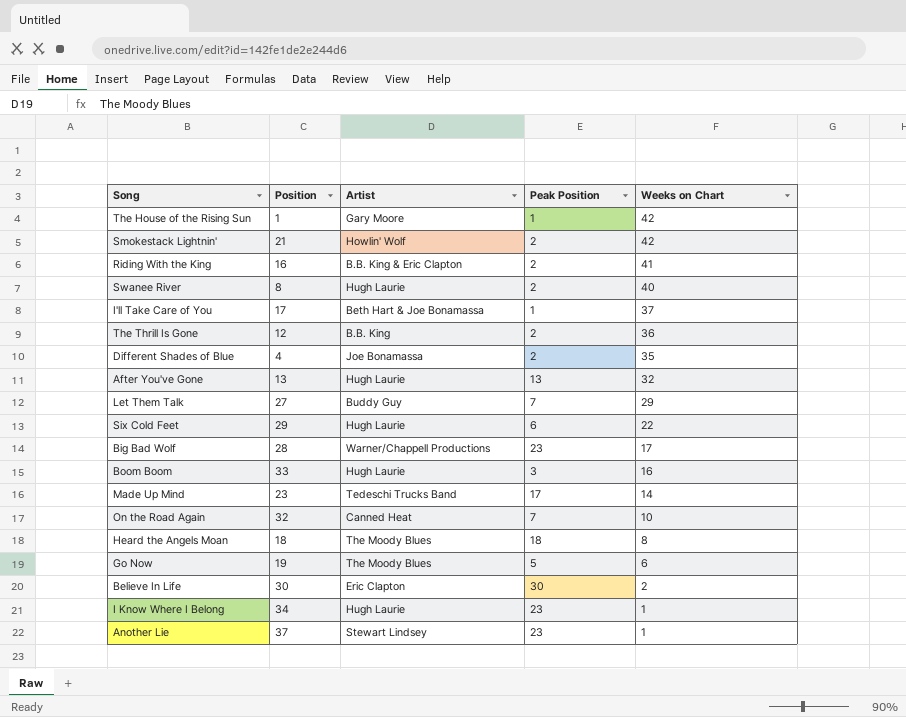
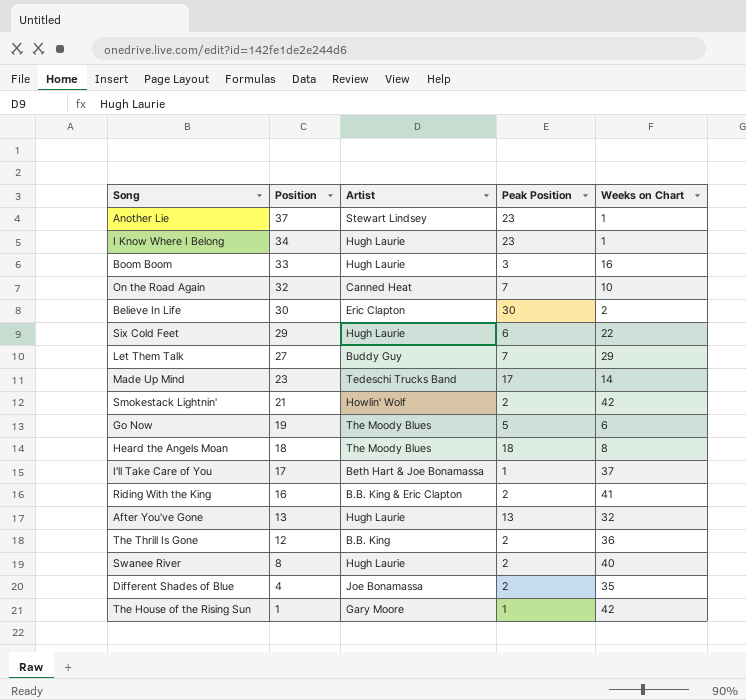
row order: Weeks on Chart descending -> Position descending
row Big Bad Wolf: 28 | Warner/Chappell Productions | 23 | 17 -> none

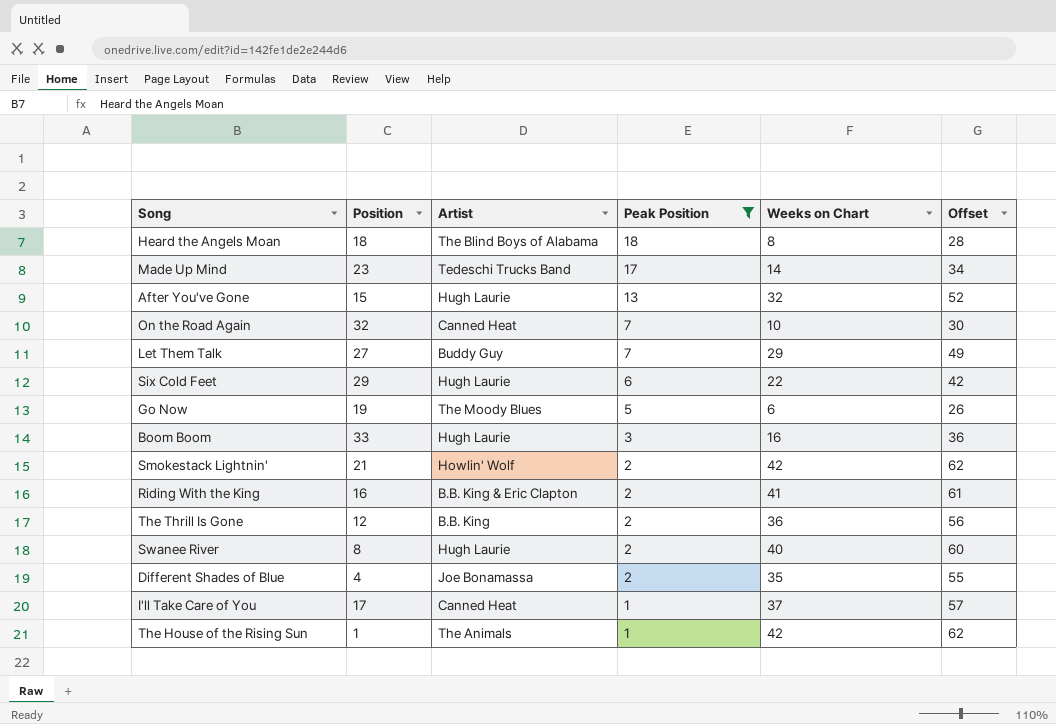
filter: none -> Peak Position <= 18
row order: Position descending -> Peak Position descending
column Offset | formula: none -> [Weeks on Chart] + 20
Heard the Angels Moan | Artist: The Moody Blues -> The Blind Boys of Alabama
After You've Gone | Position: 13 -> 15
I'll Take Care of You | Artist: Beth Hart & Joe Bonamassa -> Canned Heat
The House of the Rising Sun | Artist: Gary Moore -> The Animals

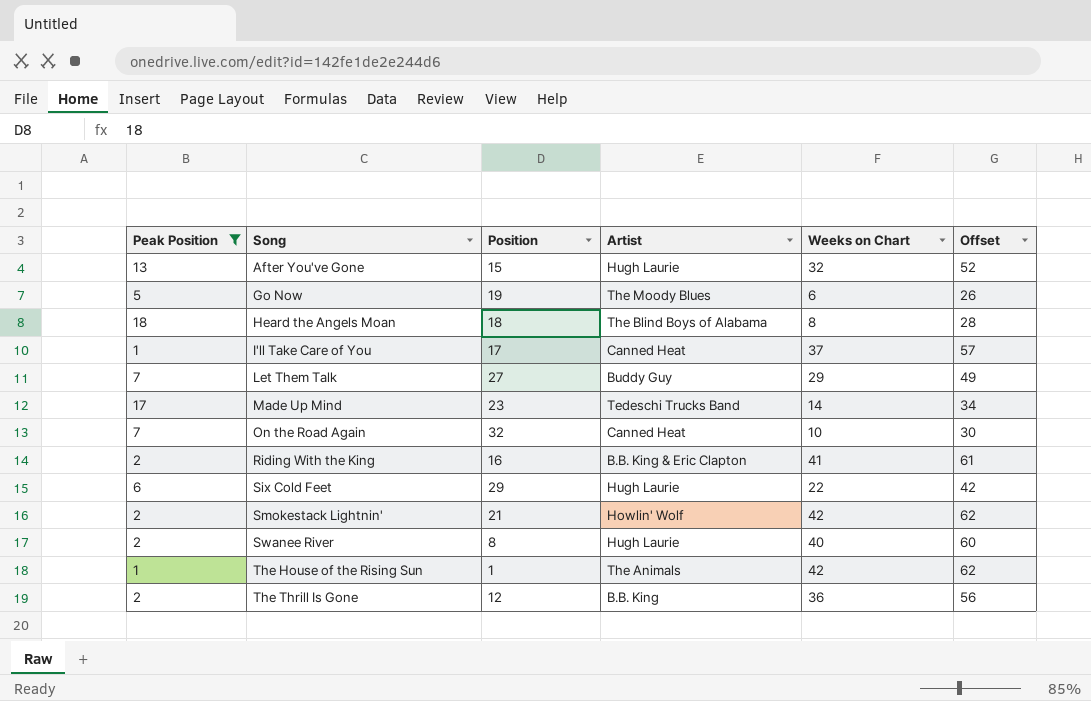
row order: Peak Position descending -> Song ascending
column Peak Position | position: 4 -> 1
row Boom Boom: 33 | Hugh Laurie | 3 | 16 | 36 -> none
row Different Shades of Blue: 4 | Joe Bonamassa | 2 | 35 | 55 -> none

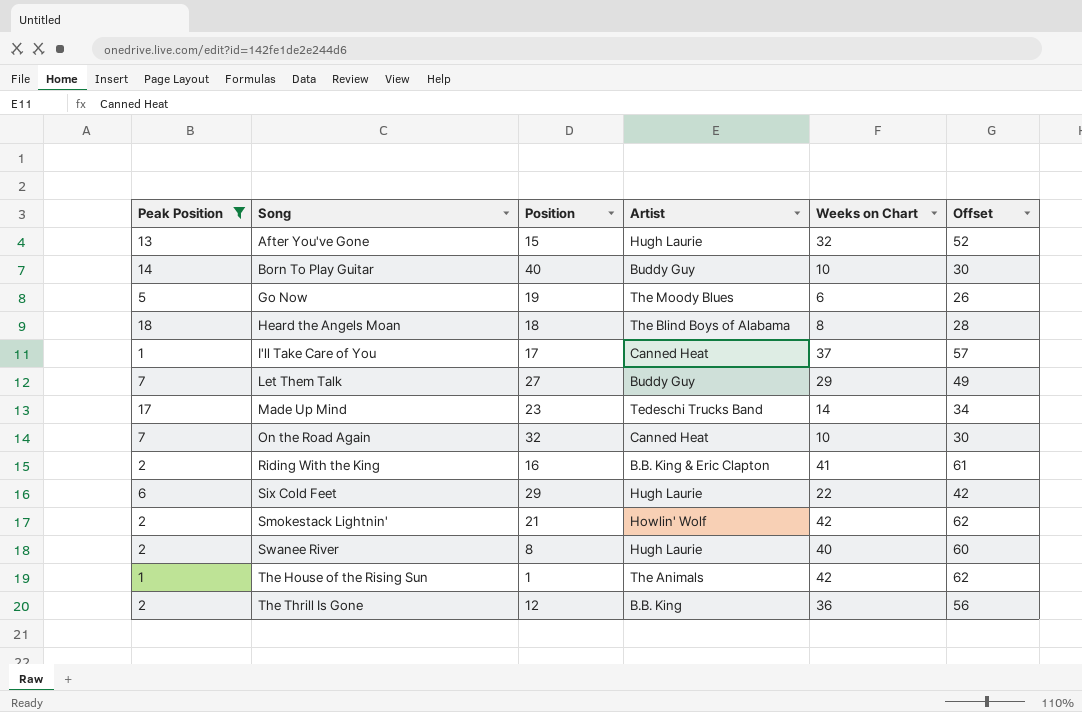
row Born To Play Guitar: none -> 14 | 40 | Buddy Guy | 10 | 30

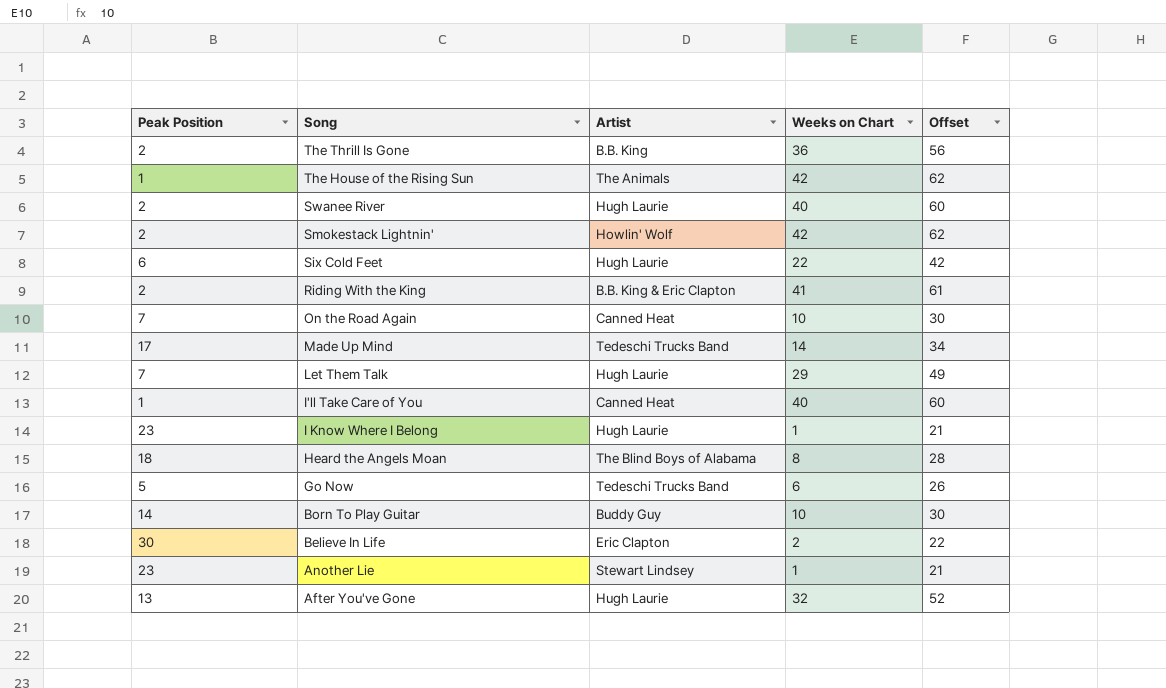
filter: Peak Position <= 18 -> none
row order: Song ascending -> Song descending
column Position | position: 3 -> none
Let Them Talk | Artist: Buddy Guy -> Hugh Laurie
I'll Take Care of You | Weeks on Chart: 37 -> 40
I'll Take Care of You | Offset: 57 -> 60
Go Now | Artist: The Moody Blues -> Tedeschi Trucks Band

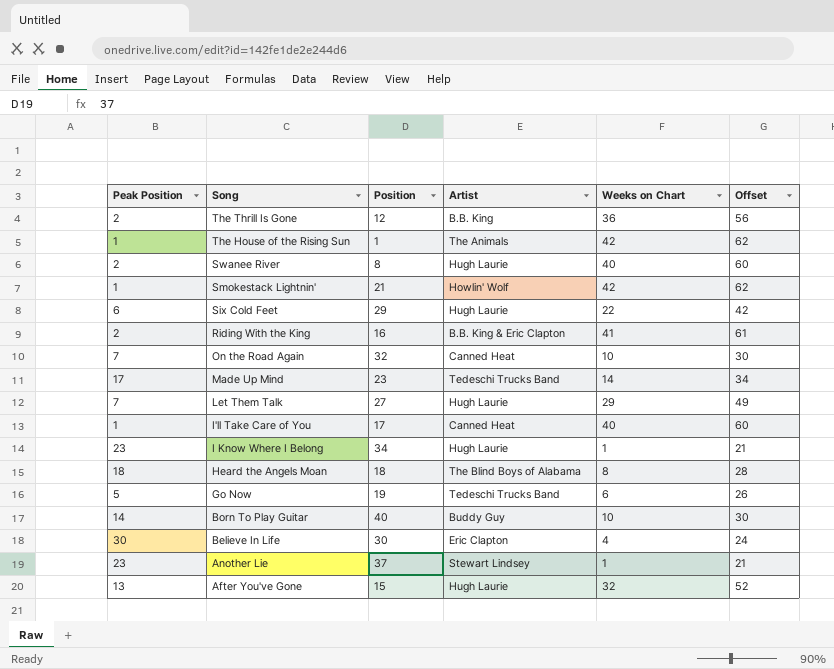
column Position | position: none -> 3
Smokestack Lightnin' | Peak Position: 2 -> 1
Believe In Life | Weeks on Chart: 2 -> 4
Believe In Life | Offset: 22 -> 24

